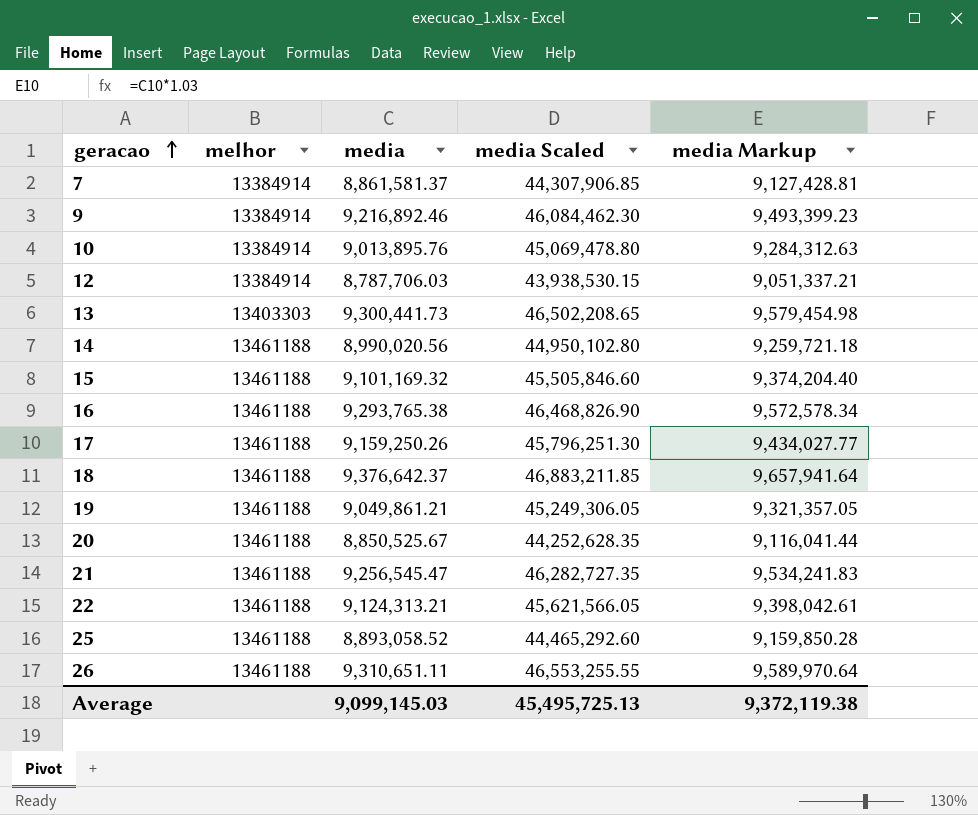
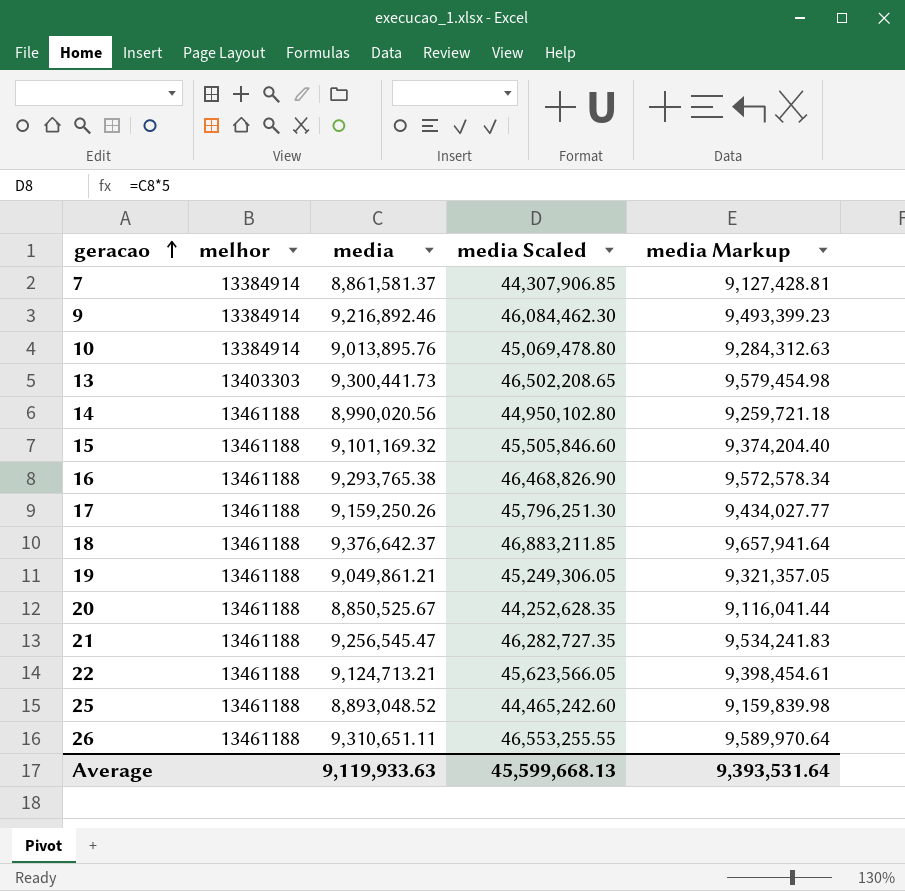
row 12: 13384914 | 8,787,706.03 | 43,938,530.15 | 9,051,337.21 -> none
22 | media: 9,124,313.21 -> 9,124,713.21
22 | media Scaled: 45,621,566.05 -> 45,623,566.05
22 | media Markup: 9,398,042.61 -> 9,398,454.61
25 | media: 8,893,058.52 -> 8,893,048.52
25 | media Scaled: 44,465,292.60 -> 44,465,242.60
25 | media Markup: 9,159,850.28 -> 9,159,839.98
Average | media: 9,099,145.03 -> 9,119,933.63
Average | media Scaled: 45,495,725.13 -> 45,599,668.13
Average | media Markup: 9,372,119.38 -> 9,393,531.64

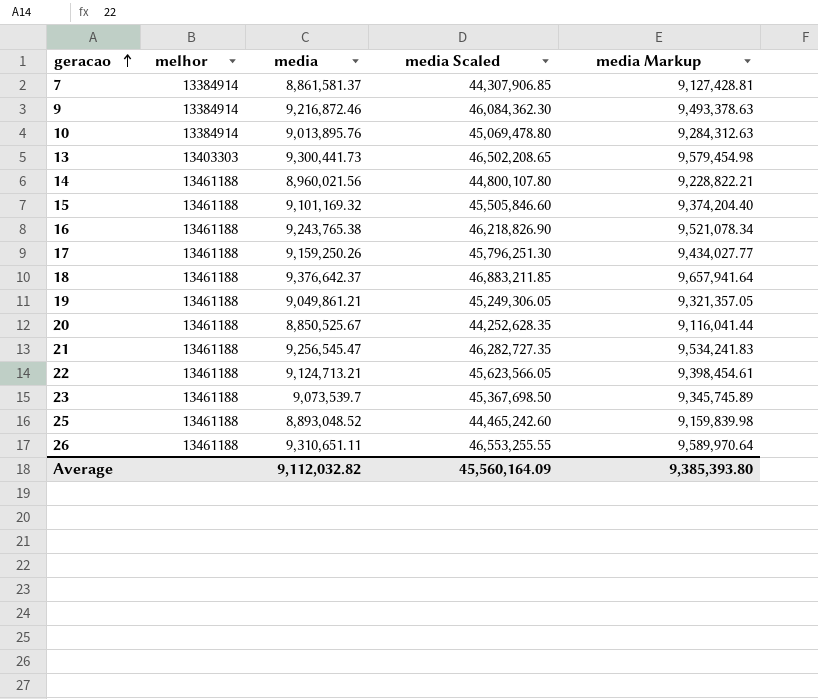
9 | media: 9,216,892.46 -> 9,216,872.46
9 | media Scaled: 46,084,462.30 -> 46,084,362.30
9 | media Markup: 9,493,399.23 -> 9,493,378.63
14 | media: 8,990,020.56 -> 8,960,021.56
14 | media Scaled: 44,950,102.80 -> 44,800,107.80
14 | media Markup: 9,259,721.18 -> 9,228,822.21
16 | media: 9,293,765.38 -> 9,243,765.38
16 | media Scaled: 46,468,826.90 -> 46,218,826.90
16 | media Markup: 9,572,578.34 -> 9,521,078.34
row 23: none -> 13461188 | 9,073,539.7 | 45,367,698.50 | 9,345,745.89
Average | media: 9,119,933.63 -> 9,112,032.82
Average | media Scaled: 45,599,668.13 -> 45,560,164.09
Average | media Markup: 9,393,531.64 -> 9,385,393.80

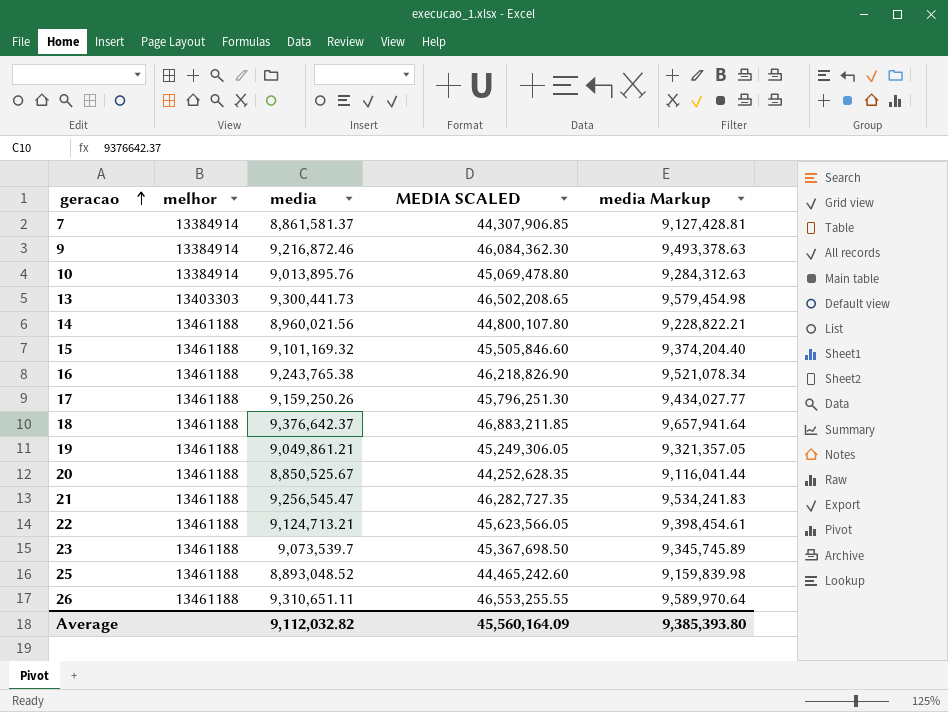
column name: media Scaled -> MEDIA SCALED

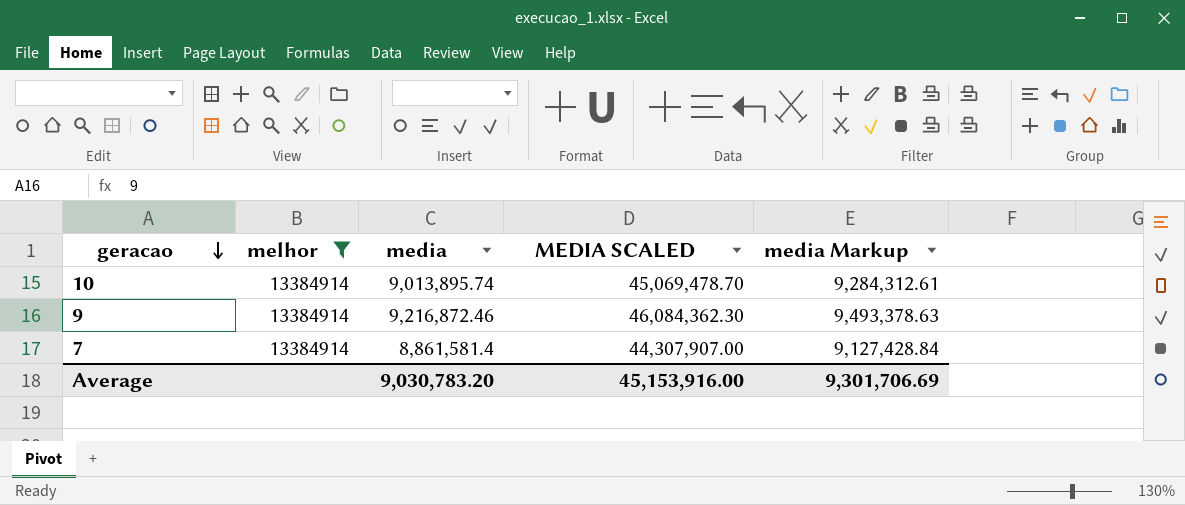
filter: none -> melhor = 13384914
row order: geracao ascending -> geracao descending
10 | media: 9,013,895.76 -> 9,013,895.74
10 | MEDIA SCALED: 45,069,478.80 -> 45,069,478.70
10 | media Markup: 9,284,312.63 -> 9,284,312.61
7 | media: 8,861,581.37 -> 8,861,581.4
7 | MEDIA SCALED: 44,307,906.85 -> 44,307,907.00
7 | media Markup: 9,127,428.81 -> 9,127,428.84
Average | media: 9,112,032.82 -> 9,030,783.20
Average | MEDIA SCALED: 45,560,164.09 -> 45,153,916.00
Average | media Markup: 9,385,393.80 -> 9,301,706.69

